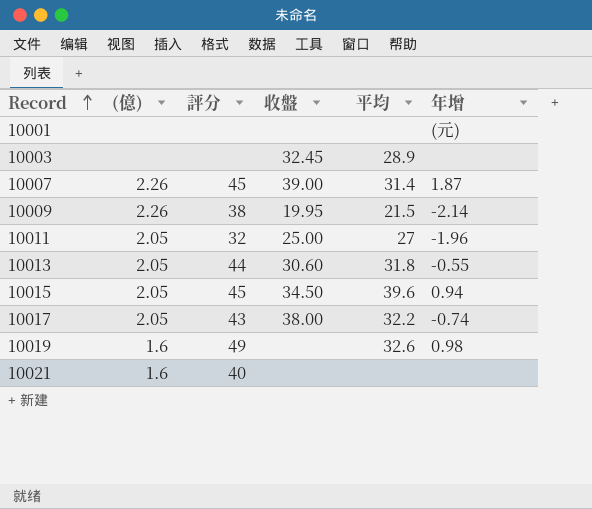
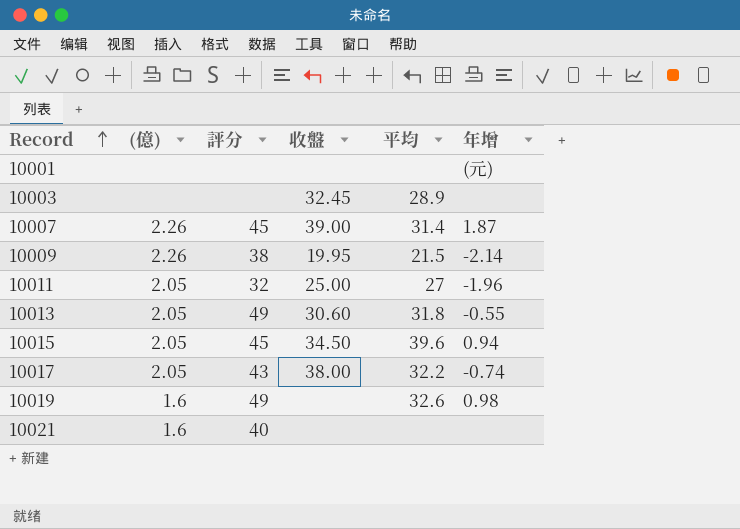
10013 | 評分: 44 -> 49

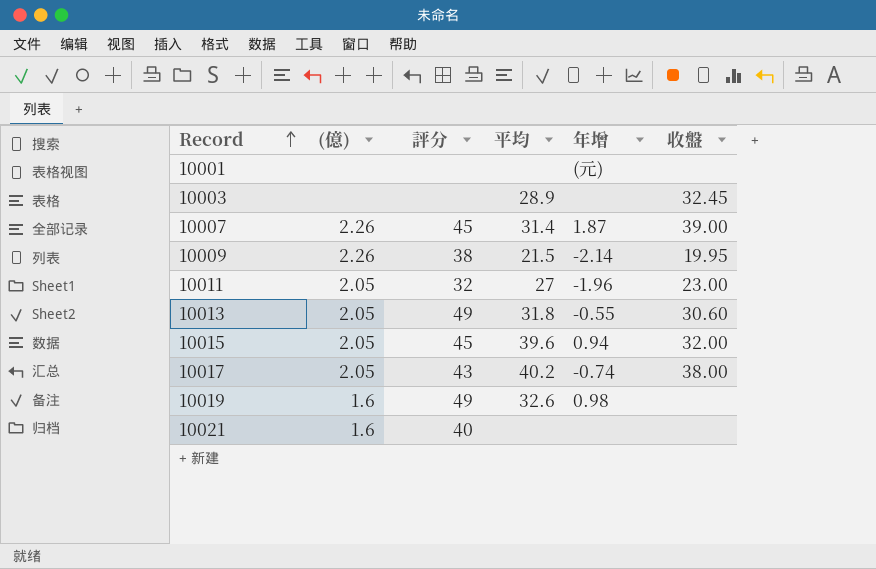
column 收盤 | position: 4 -> 6
10011 | 收盤: 25.00 -> 23.00
10015 | 收盤: 34.50 -> 32.00
10017 | 平均: 32.2 -> 40.2

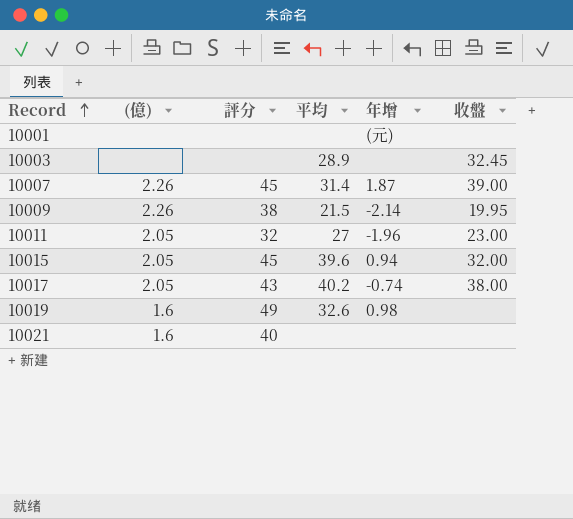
row 10013: 2.05 | 49 | 31.8 | -0.55 | 30.60 -> none

